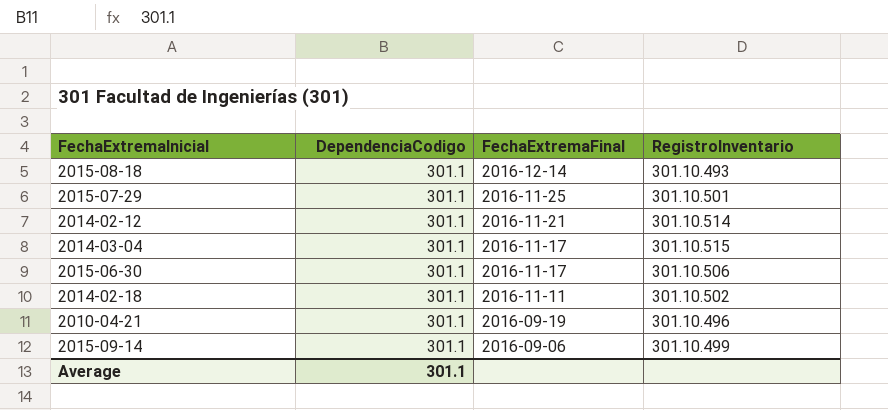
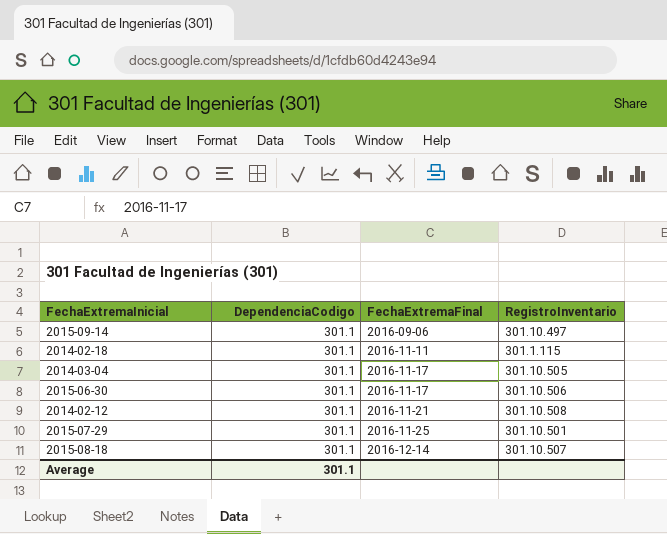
row order: FechaExtremaFinal descending -> FechaExtremaFinal ascending
row 2010-04-21: 301.1 | 2016-09-19 | 301.10.496 -> none
2015-09-14 | RegistroInventario: 301.10.499 -> 301.10.497
2014-02-18 | RegistroInventario: 301.10.502 -> 301.1.115
2014-03-04 | RegistroInventario: 301.10.515 -> 301.10.505
2014-02-12 | RegistroInventario: 301.10.514 -> 301.10.508
2015-08-18 | RegistroInventario: 301.10.493 -> 301.10.507

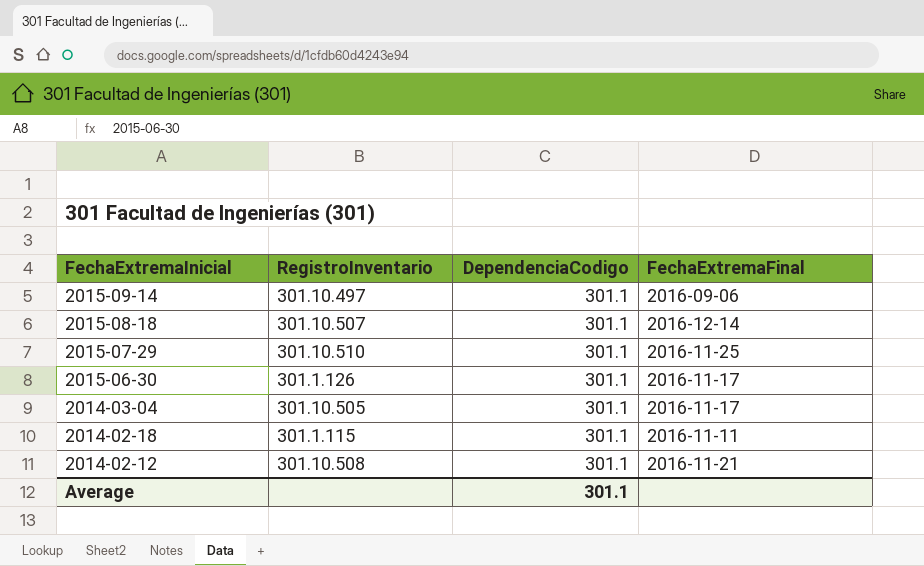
row order: FechaExtremaFinal ascending -> FechaExtremaInicial descending
column RegistroInventario | position: 4 -> 2
2015-07-29 | RegistroInventario: 301.10.501 -> 301.10.510
2015-06-30 | RegistroInventario: 301.10.506 -> 301.1.126

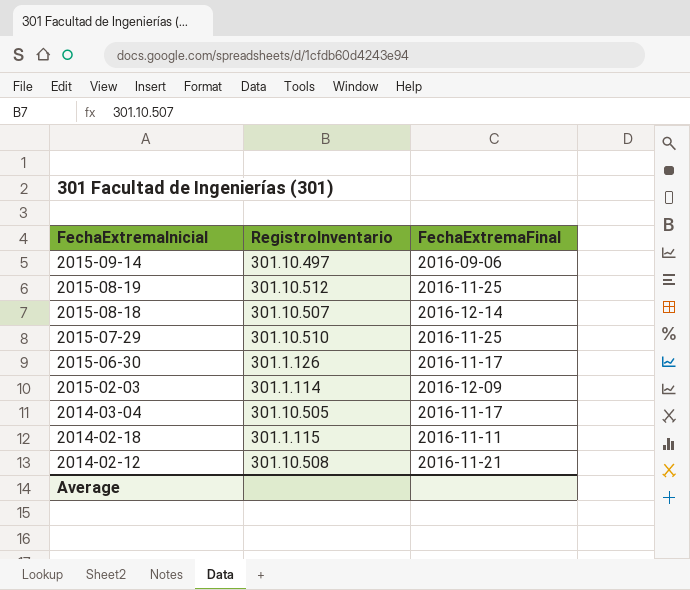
column DependenciaCodigo | position: 3 -> none
row 2015-08-19: none -> 301.10.512 | 2016-11-25
row 2015-02-03: none -> 301.1.114 | 2016-12-09

